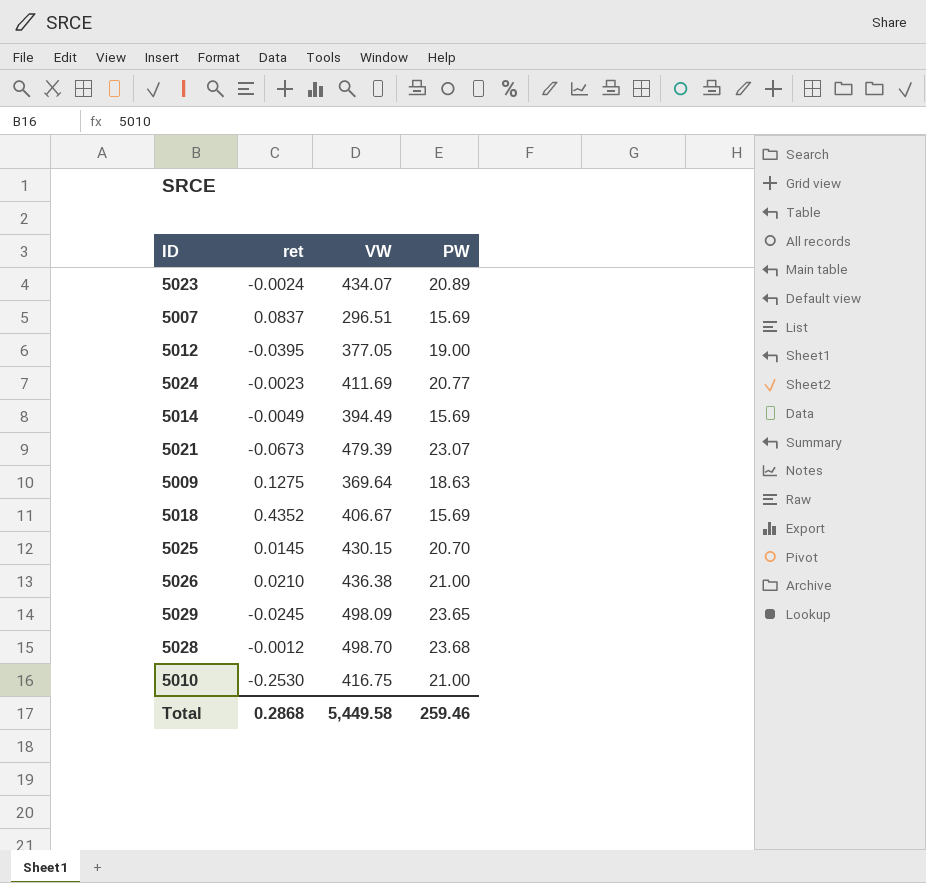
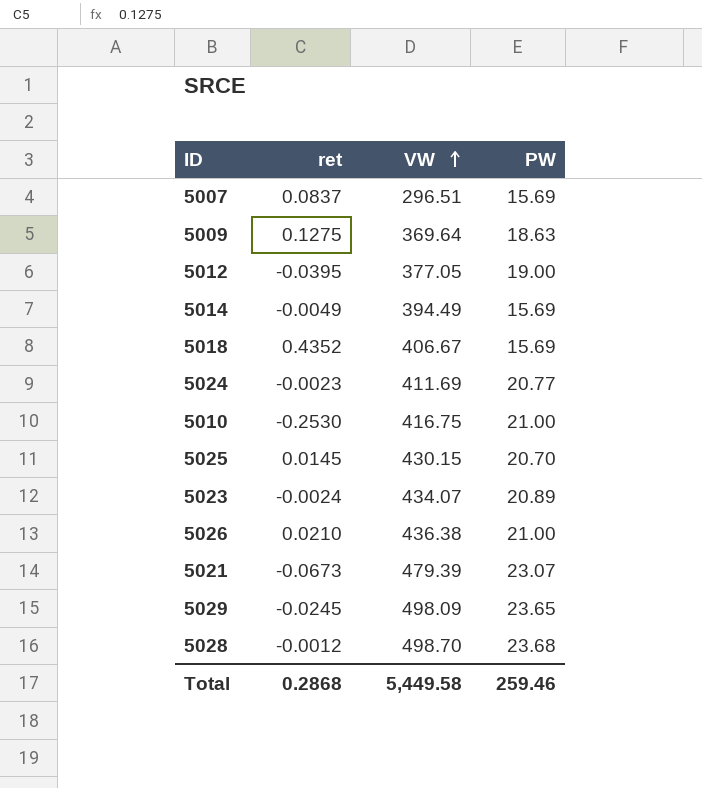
row order: none -> VW ascending

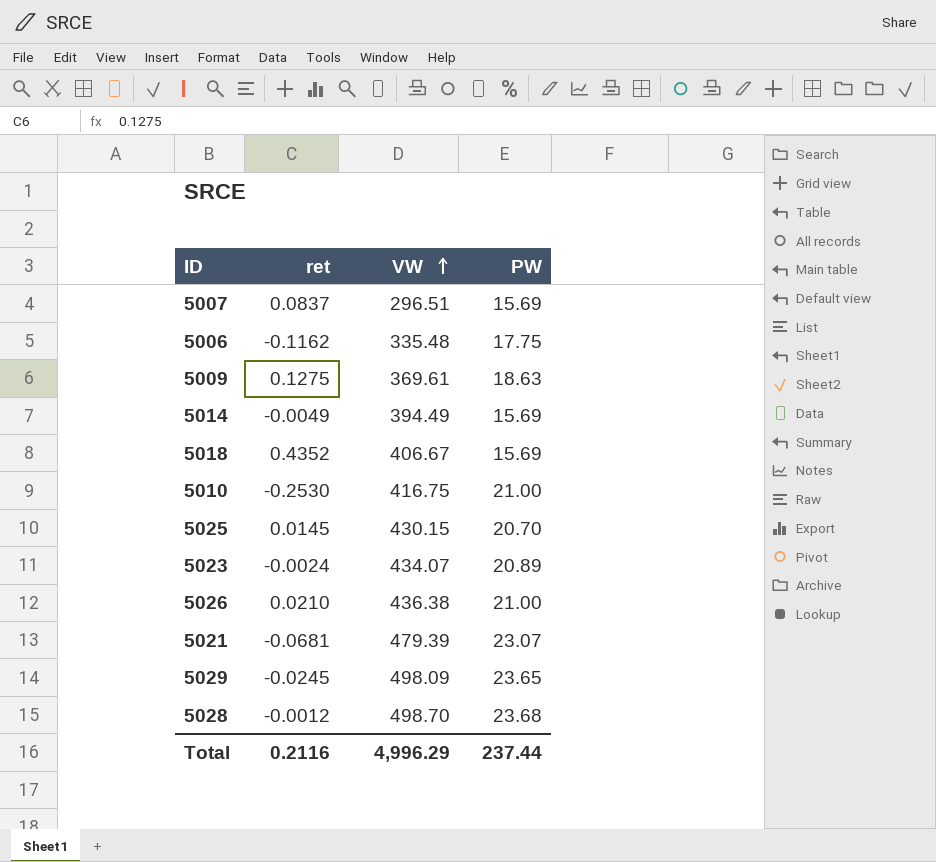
row 5012: -0.0395 | 377.05 | 19.00 -> none
row 5024: -0.0023 | 411.69 | 20.77 -> none
row 5006: none -> -0.1162 | 335.48 | 17.75
5009 | VW: 369.64 -> 369.61
5021 | ret: -0.0673 -> -0.0681
Total | ret: 0.2868 -> 0.2116
Total | VW: 5,449.58 -> 4,996.29
Total | PW: 259.46 -> 237.44

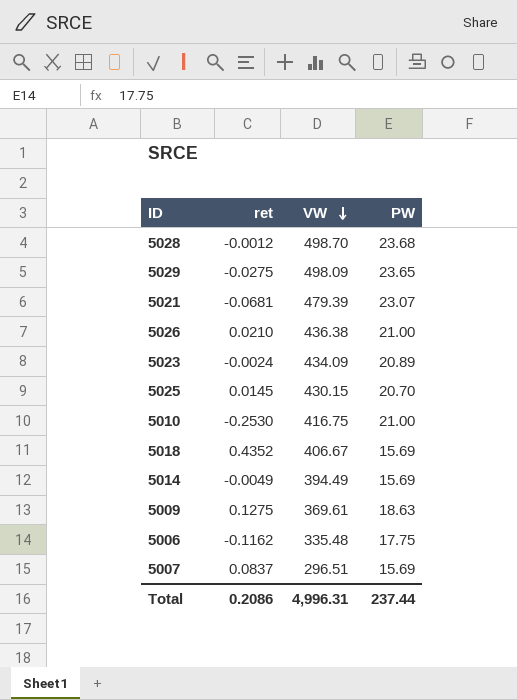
row order: VW ascending -> VW descending
5029 | ret: -0.0245 -> -0.0275
5023 | VW: 434.07 -> 434.09
Total | ret: 0.2116 -> 0.2086
Total | VW: 4,996.29 -> 4,996.31

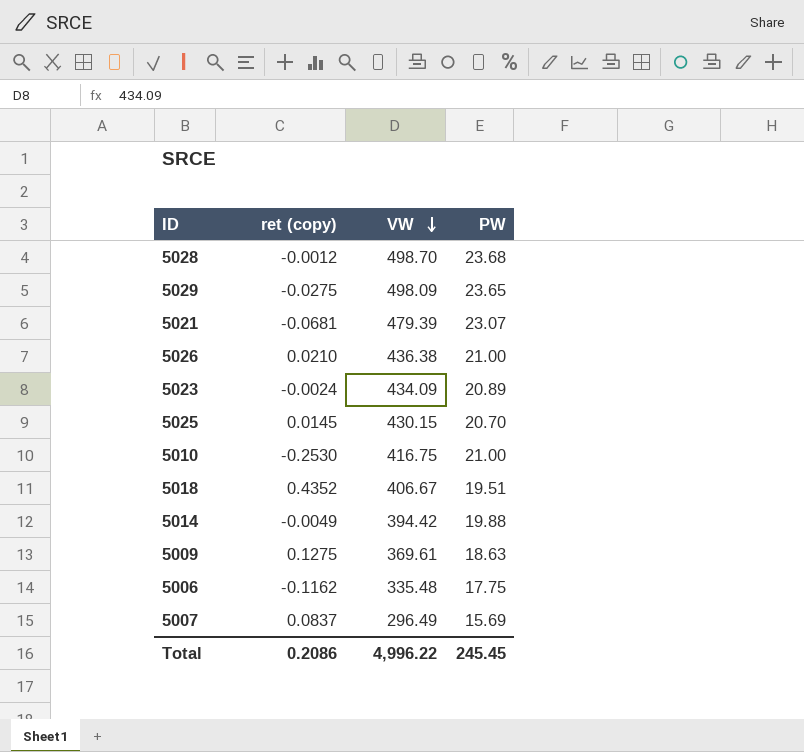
column name: ret -> ret (copy)
5018 | PW: 15.69 -> 19.51
5014 | VW: 394.49 -> 394.42
5014 | PW: 15.69 -> 19.88
5007 | VW: 296.51 -> 296.49
Total | VW: 4,996.31 -> 4,996.22
Total | PW: 237.44 -> 245.45

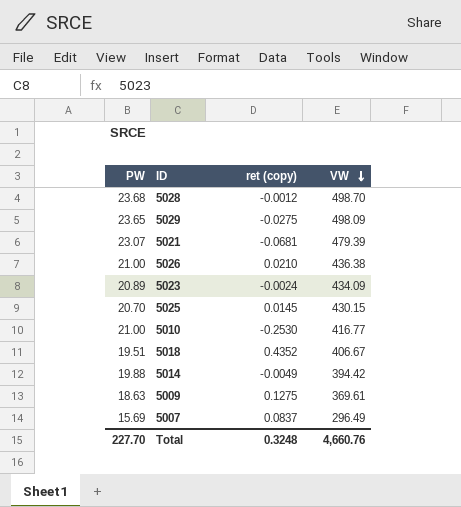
column PW | position: 4 -> 1
row 5006: -0.1162 | 335.48 | 17.75 -> none
5010 | VW: 416.75 -> 416.77
Total | PW: 245.45 -> 227.70
Total | ret (copy): 0.2086 -> 0.3248
Total | VW: 4,996.22 -> 4,660.76

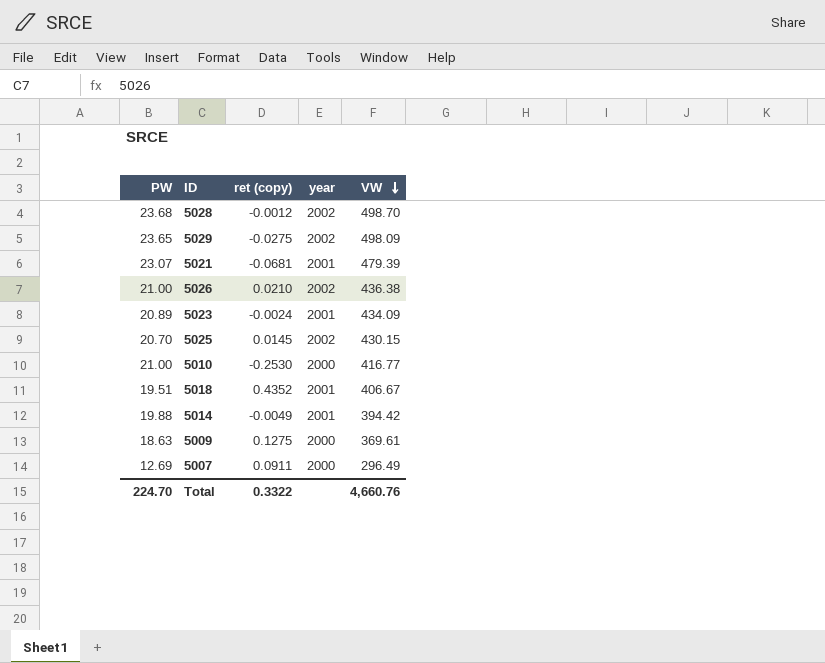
column year | position: none -> 4
5007 | PW: 15.69 -> 12.69
5007 | ret (copy): 0.0837 -> 0.0911
Total | PW: 227.70 -> 224.70
Total | ret (copy): 0.3248 -> 0.3322

